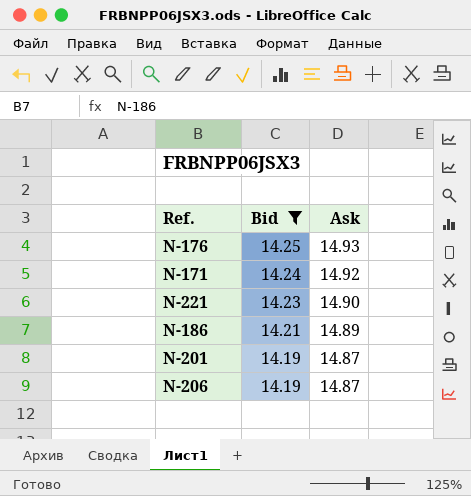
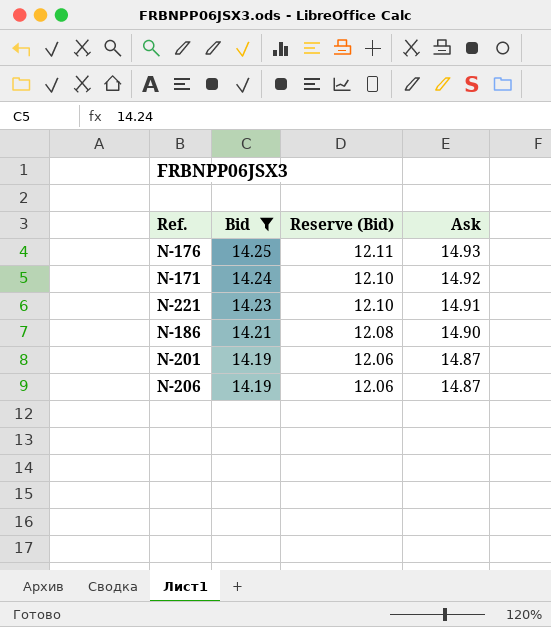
column Reserve (Bid) | formula: none -> [Bid] * 0.85
N-221 | Ask: 14.90 -> 14.91
N-186 | Ask: 14.89 -> 14.90

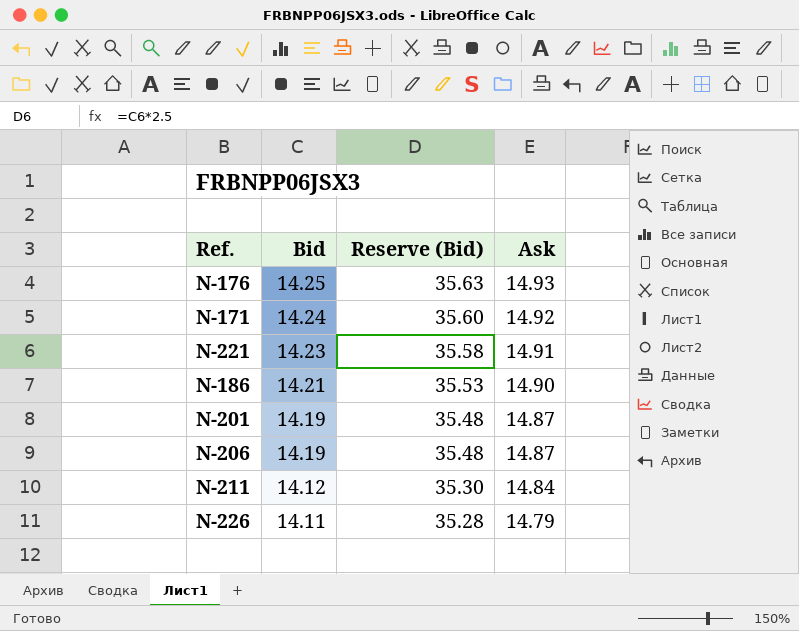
filter: Bid >= 14.19 -> none
column Reserve (Bid) | formula: [Bid] * 0.85 -> [Bid] * 2.5

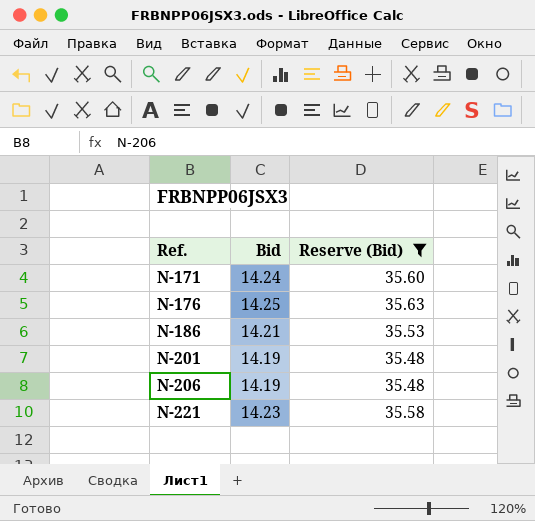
filter: none -> Reserve (Bid) >= 35.48
row order: Bid descending -> Ref. ascending
column Ask | position: 4 -> none

